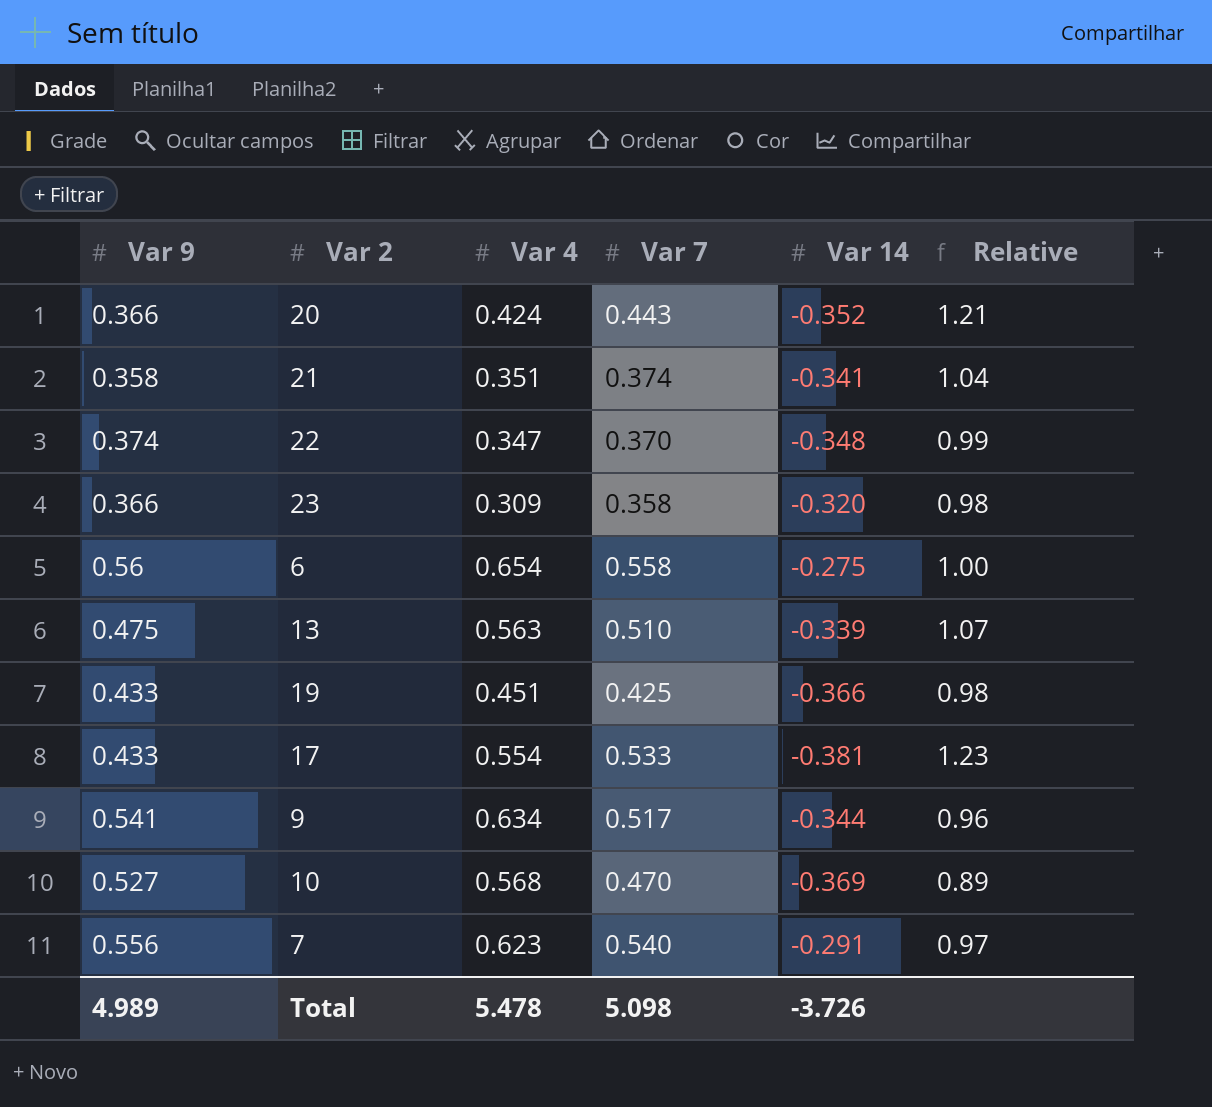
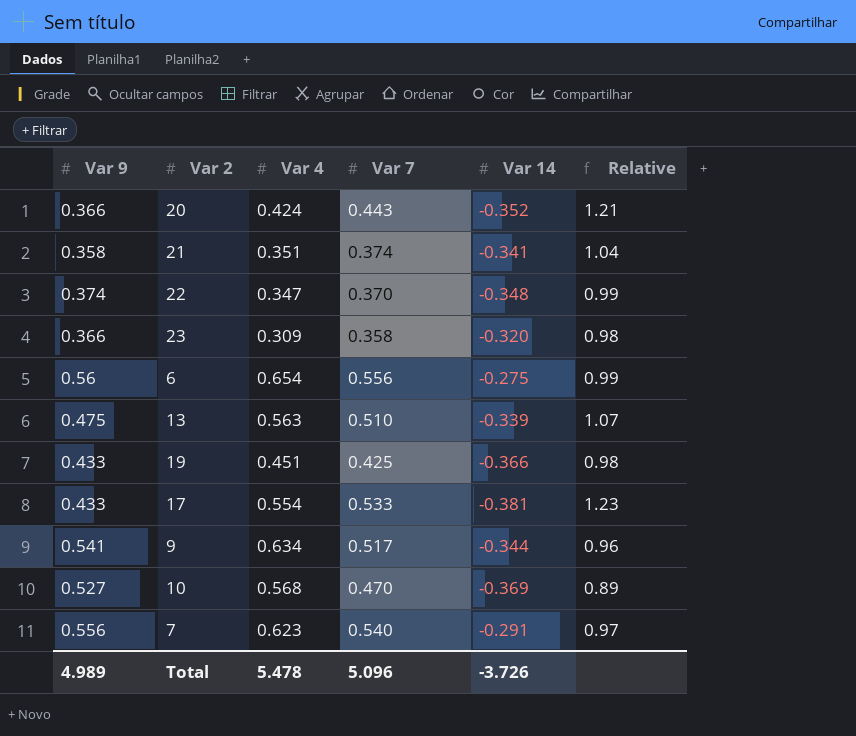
6 | Var 7: 0.558 -> 0.556
6 | Relative: 1.00 -> 0.99
Total | Var 7: 5.098 -> 5.096

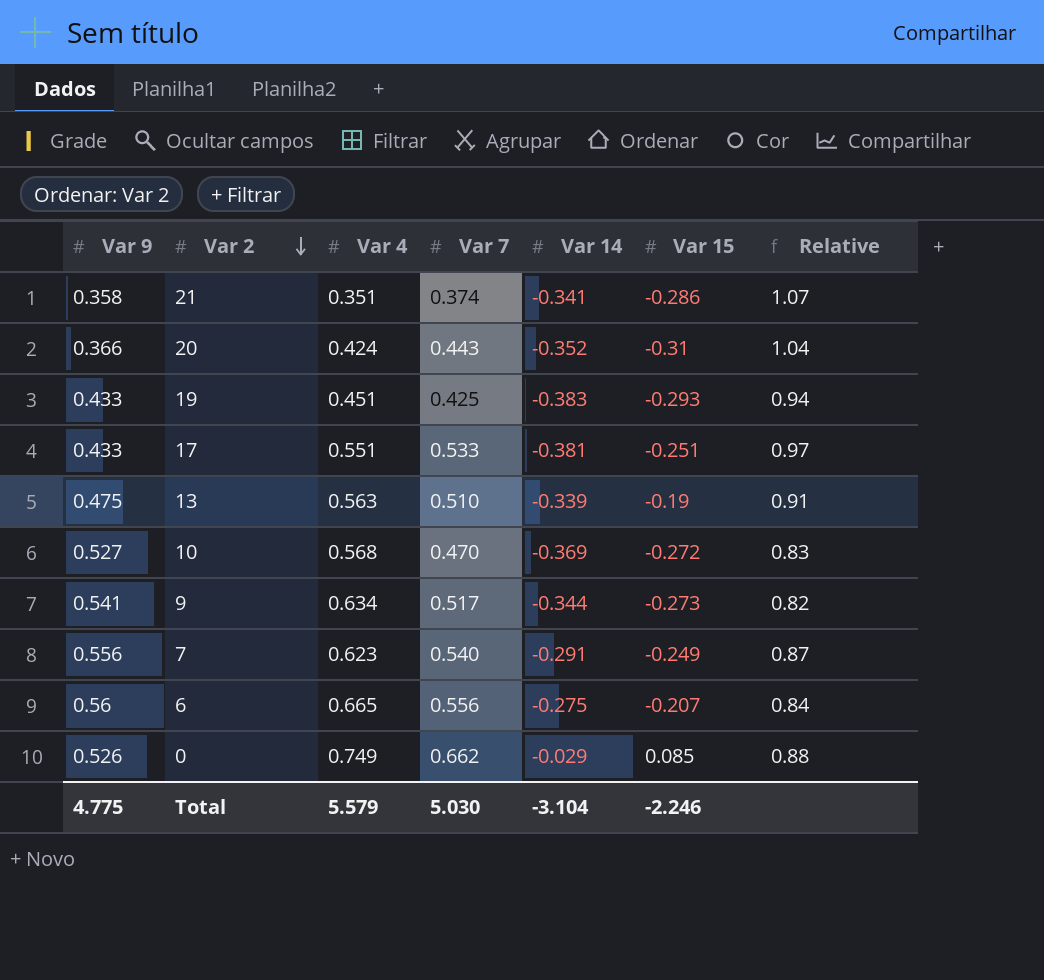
row order: none -> Var 2 descending
column Var 15 | position: none -> 6
column Relative | formula: [Var 7] / [Var 9] -> [Var 7] / [Var 4]
row 22: 0.374 | 0.347 | 0.370 | -0.348 | 0.99 -> none
row 23: 0.366 | 0.309 | 0.358 | -0.320 | 0.98 -> none
19 | Var 14: -0.366 -> -0.383
17 | Var 4: 0.554 -> 0.551
6 | Var 4: 0.654 -> 0.665
row 0: none -> 0.526 | 0.749 | 0.662 | -0.029 | 0.085 | 0.88
Total | Var 9: 4.989 -> 4.775
Total | Var 4: 5.478 -> 5.579
Total | Var 7: 5.096 -> 5.030
Total | Var 14: -3.726 -> -3.104

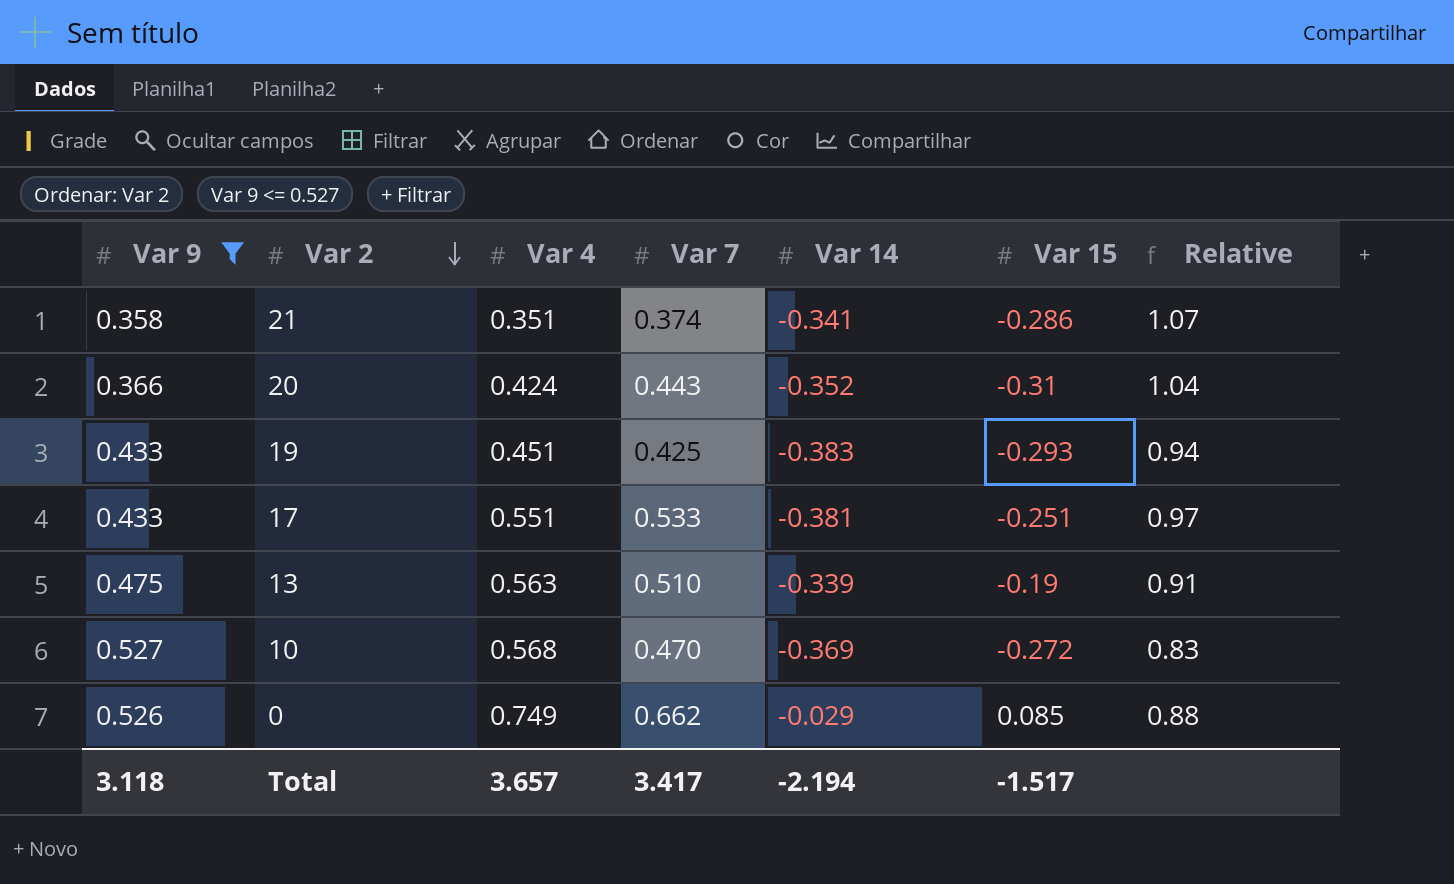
filter: none -> Var 9 <= 0.527
Total | Var 9: 4.775 -> 3.118
Total | Var 4: 5.579 -> 3.657
Total | Var 7: 5.030 -> 3.417
Total | Var 14: -3.104 -> -2.194
Total | Var 15: -2.246 -> -1.517

